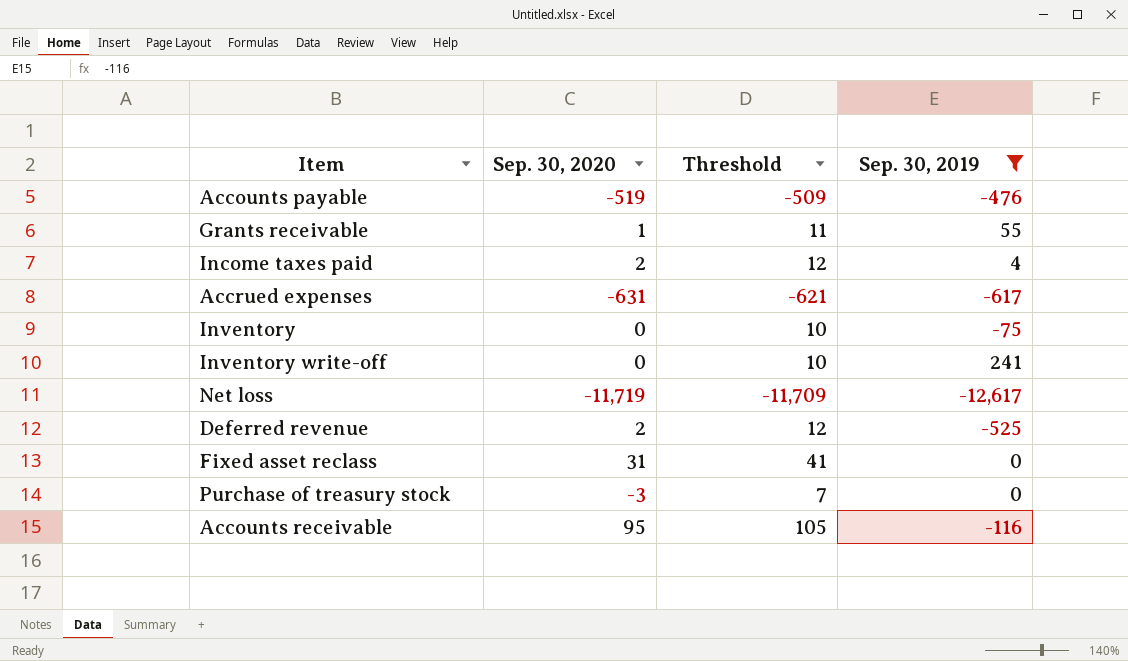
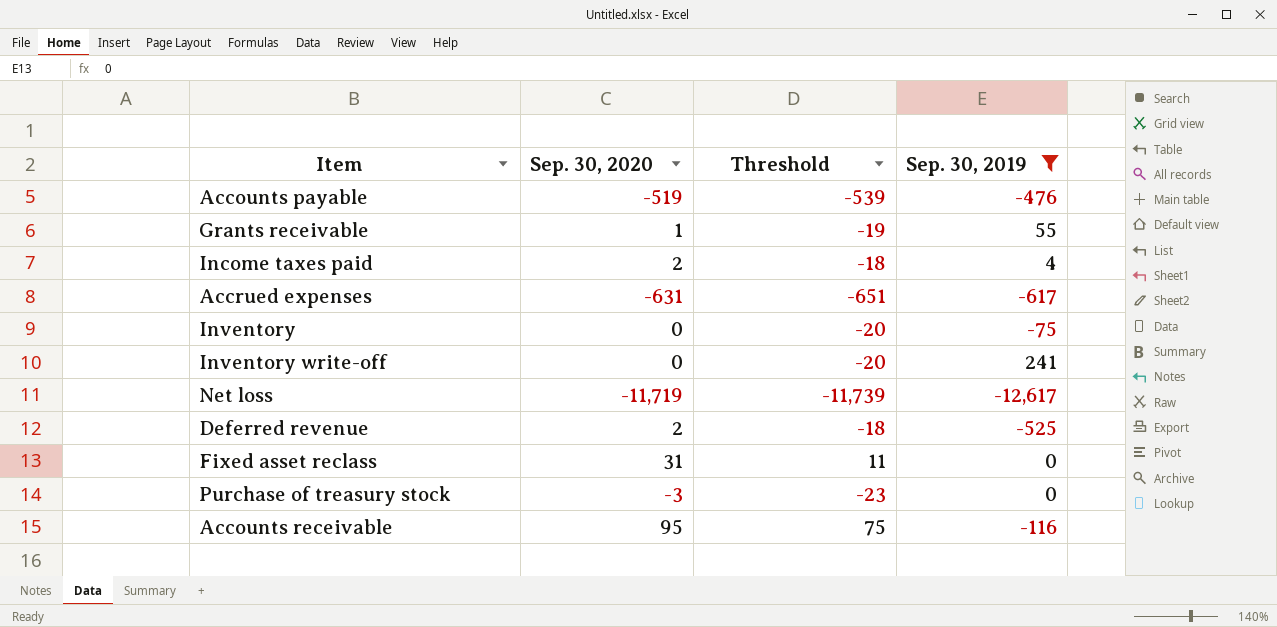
column Threshold | formula: [Sep. 30, 2020] + 10 -> [Sep. 30, 2020] - 20

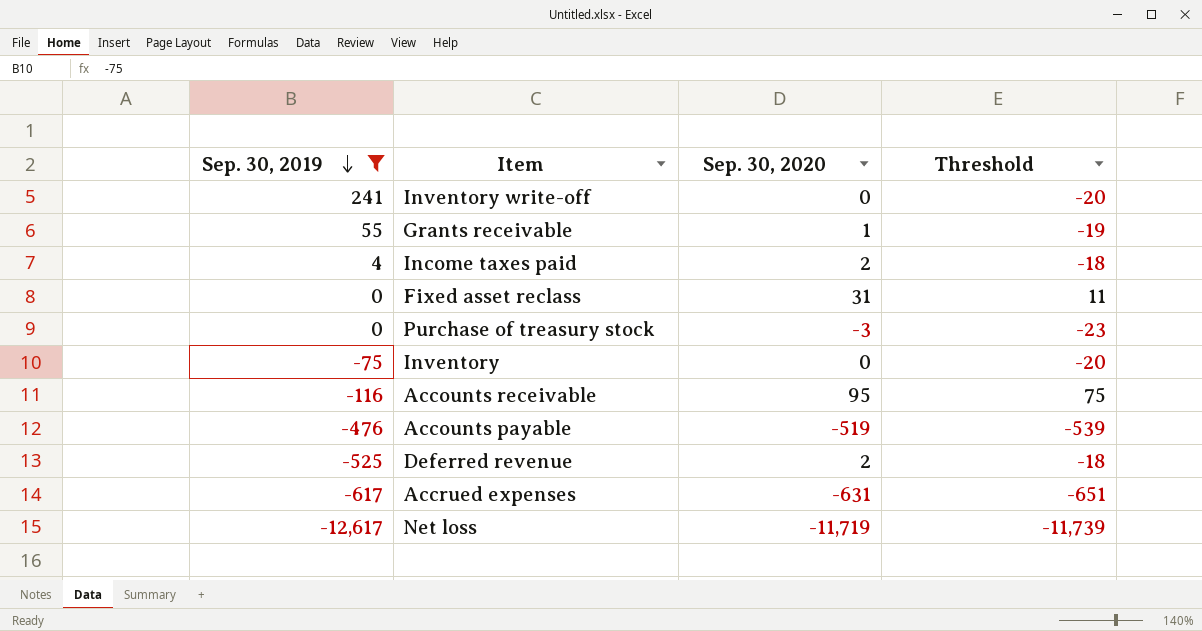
row order: none -> Sep. 30, 2019 descending
column Sep. 30, 2019 | position: 4 -> 1

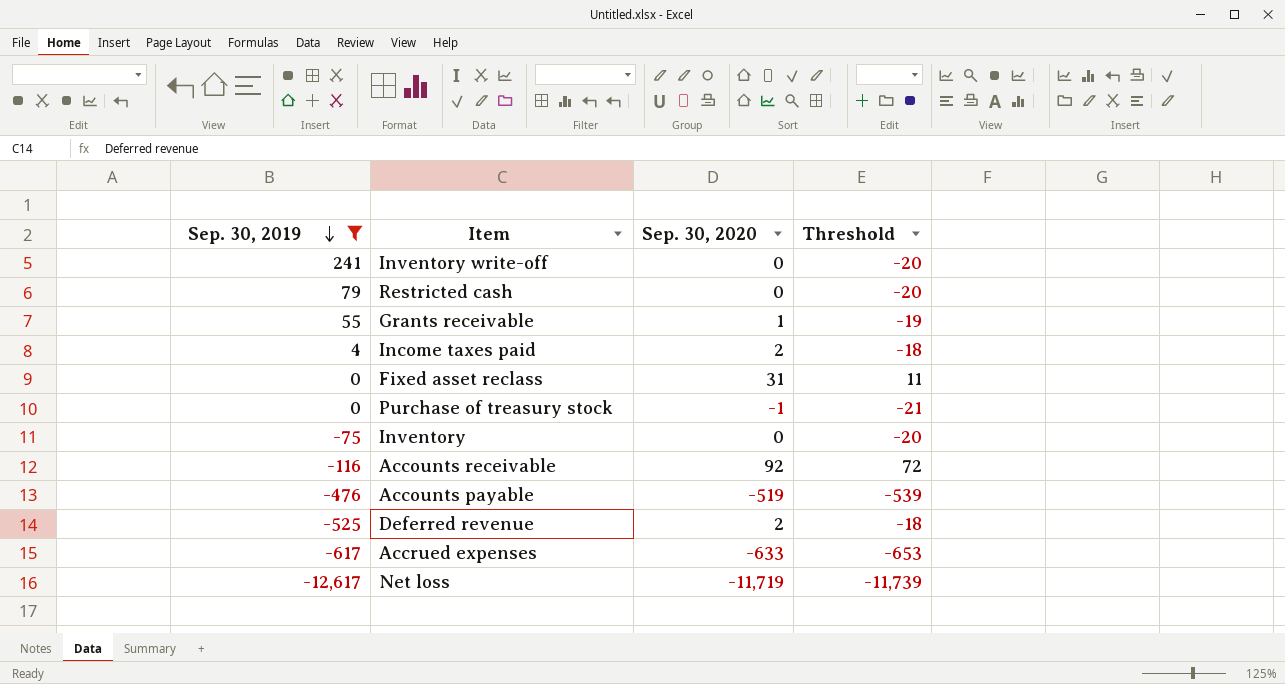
row Restricted cash: none -> 79 | 0 | -20
Purchase of treasury stock | Sep. 30, 2020: -3 -> -1
Purchase of treasury stock | Threshold: -23 -> -21
Accounts receivable | Sep. 30, 2020: 95 -> 92
Accounts receivable | Threshold: 75 -> 72
Accrued expenses | Sep. 30, 2020: -631 -> -633
Accrued expenses | Threshold: -651 -> -653

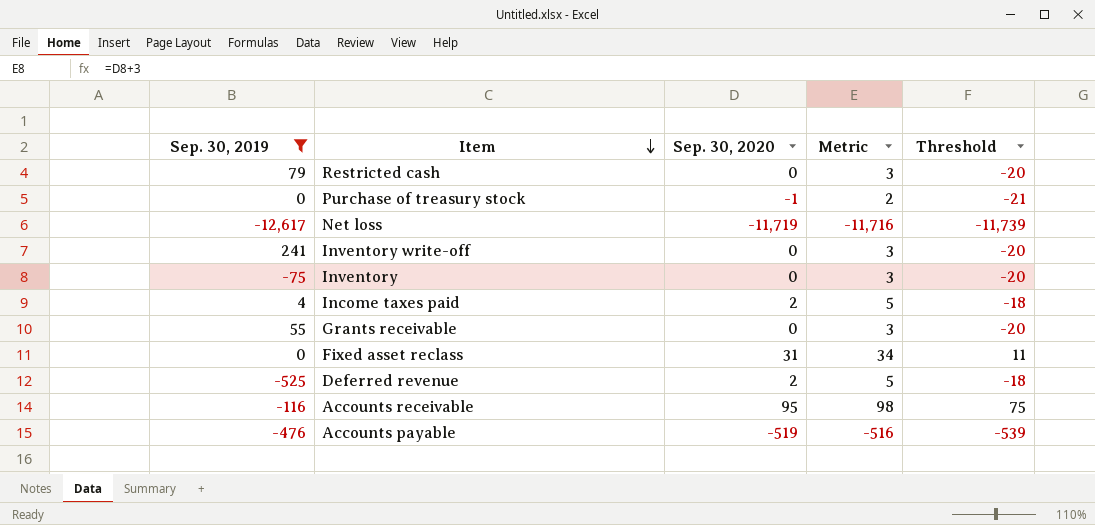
row order: Sep. 30, 2019 descending -> Item descending
column Metric | formula: none -> [Sep. 30, 2020] + 3
row Accrued expenses: -617 | -633 | -653 -> none
Grants receivable | Sep. 30, 2020: 1 -> 0
Grants receivable | Threshold: -19 -> -20
Accounts receivable | Sep. 30, 2020: 92 -> 95
Accounts receivable | Threshold: 72 -> 75

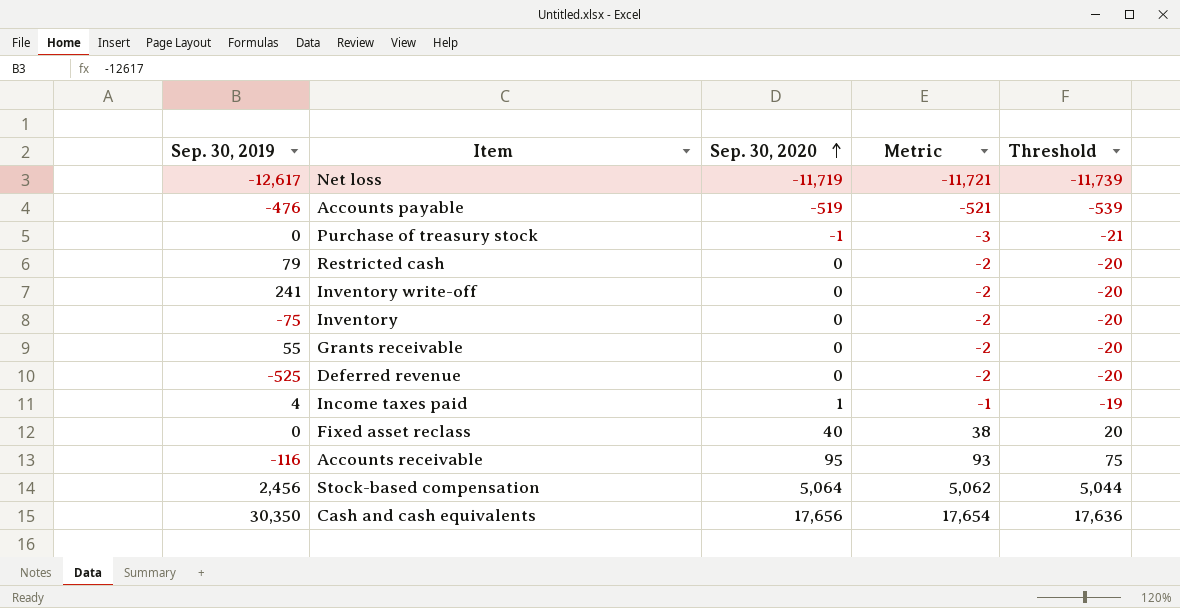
filter: Sep. 30, 2019 <= 241 -> none
row order: Item descending -> Sep. 30, 2020 ascending
column Metric | formula: [Sep. 30, 2020] + 3 -> [Sep. 30, 2020] - 2
Deferred revenue | Sep. 30, 2020: 2 -> 0
Deferred revenue | Threshold: -18 -> -20
Income taxes paid | Sep. 30, 2020: 2 -> 1
Income taxes paid | Threshold: -18 -> -19
Fixed asset reclass | Sep. 30, 2020: 31 -> 40
Fixed asset reclass | Threshold: 11 -> 20

